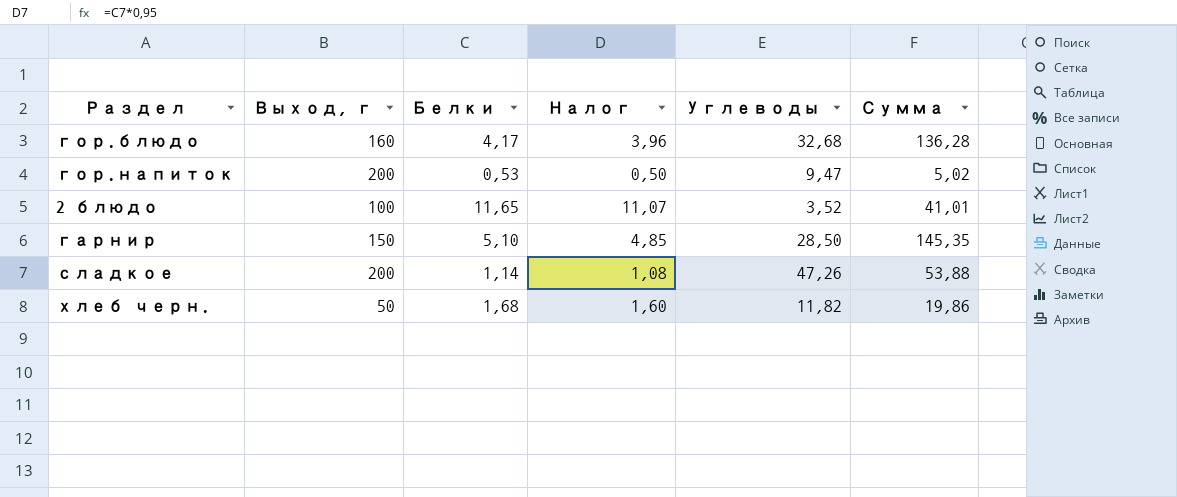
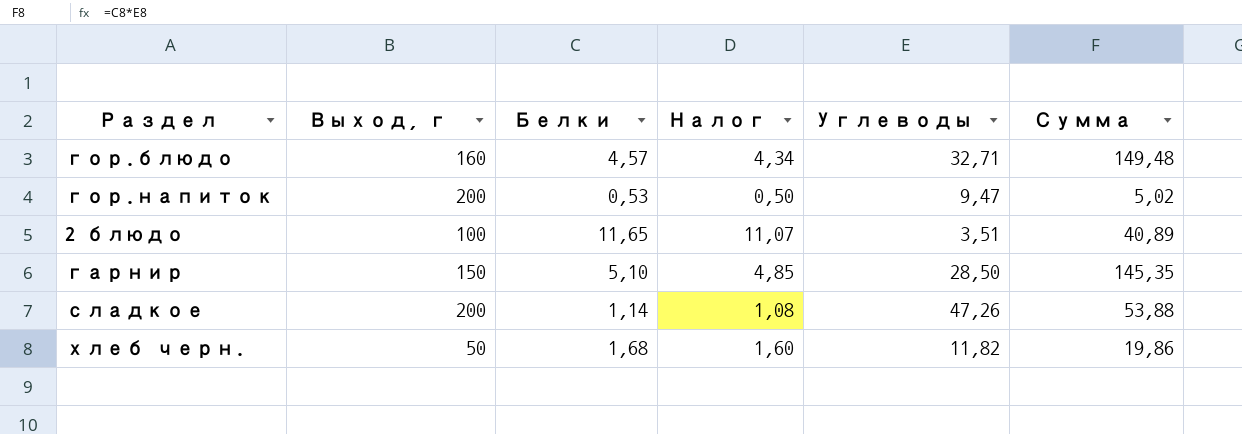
гор.блюдо | Белки: 4,17 -> 4,57
гор.блюдо | Налог: 3,96 -> 4,34
гор.блюдо | Углеводы: 32,68 -> 32,71
гор.блюдо | Сумма: 136,28 -> 149,48
2 блюдо | Углеводы: 3,52 -> 3,51
2 блюдо | Сумма: 41,01 -> 40,89

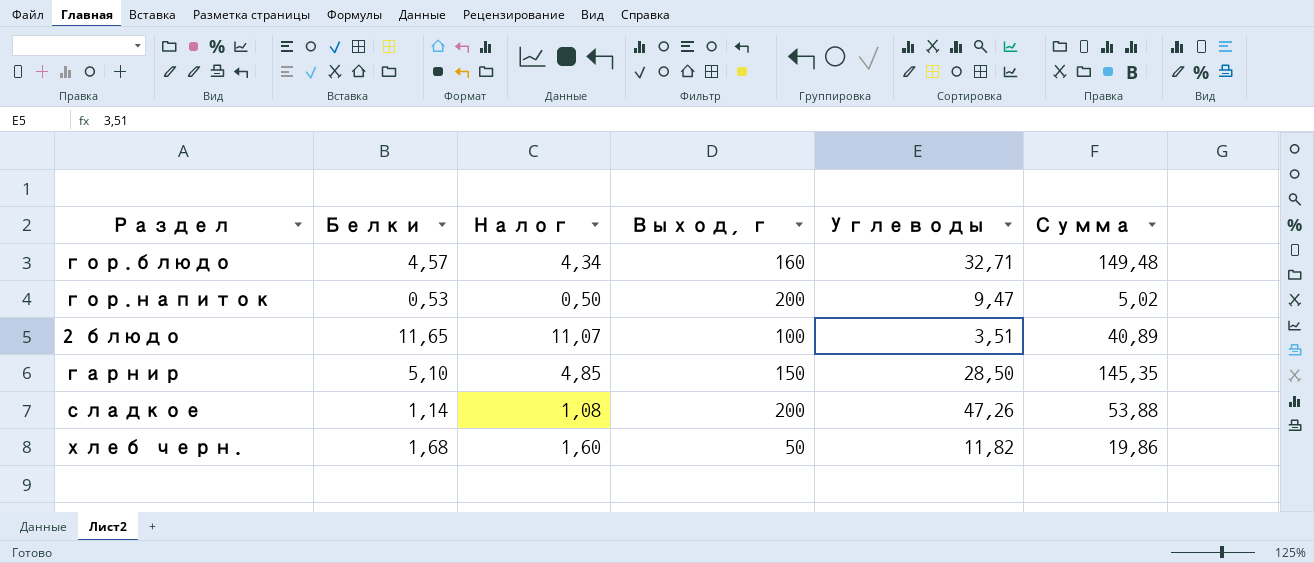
column Выход, г | position: 2 -> 4

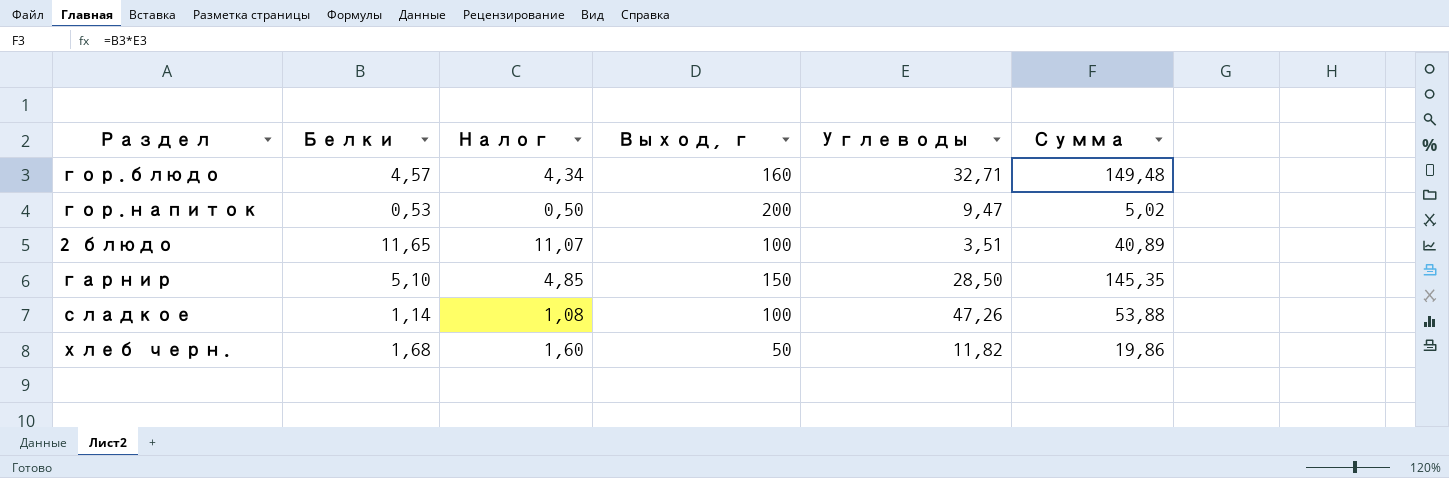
сладкое | Выход, г: 200 -> 100

